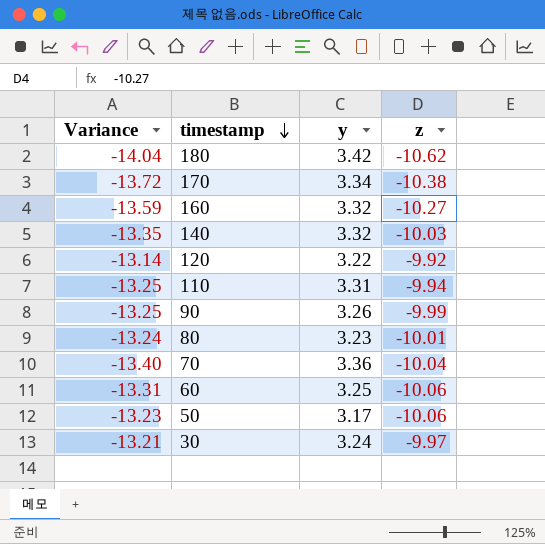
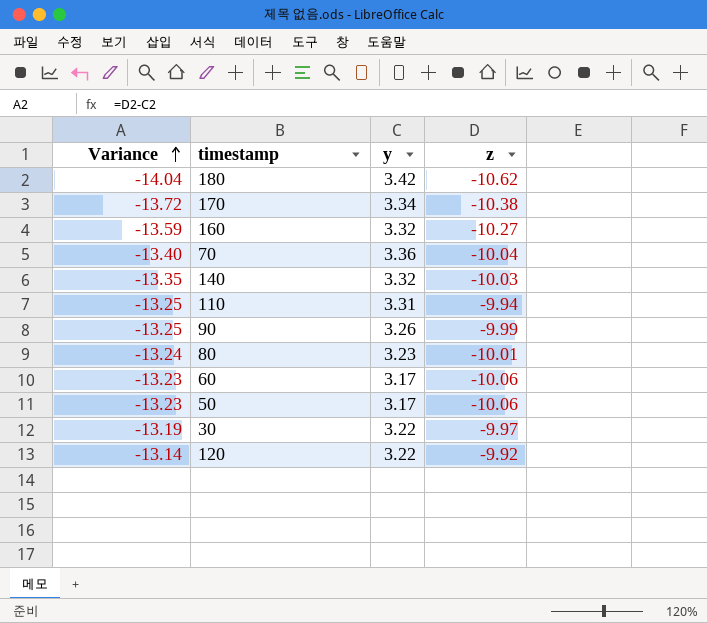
row order: timestamp descending -> Variance ascending
60 | Variance: -13.31 -> -13.23
60 | y: 3.25 -> 3.17
30 | Variance: -13.21 -> -13.19
30 | y: 3.24 -> 3.22

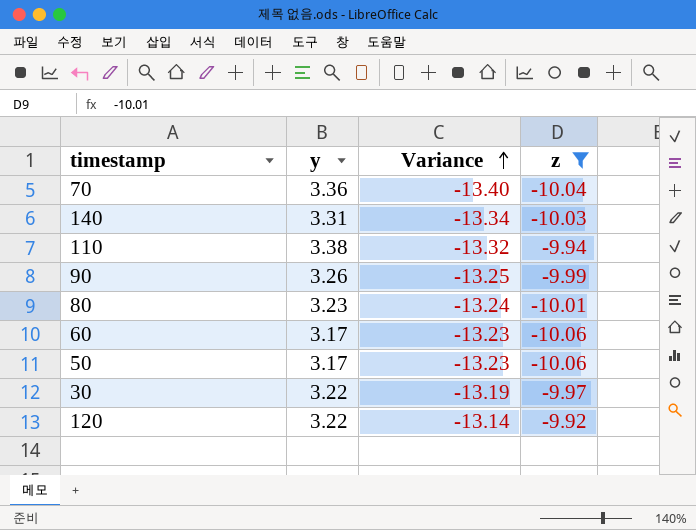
filter: none -> z >= -10.06
column Variance | position: 1 -> 3
140 | y: 3.32 -> 3.31
140 | Variance: -13.35 -> -13.34
110 | y: 3.31 -> 3.38
110 | Variance: -13.25 -> -13.32

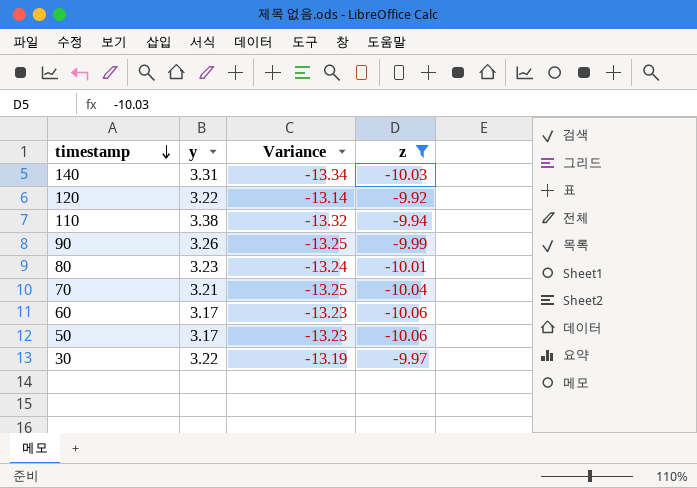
row order: Variance ascending -> timestamp descending
70 | y: 3.36 -> 3.21
70 | Variance: -13.40 -> -13.25

